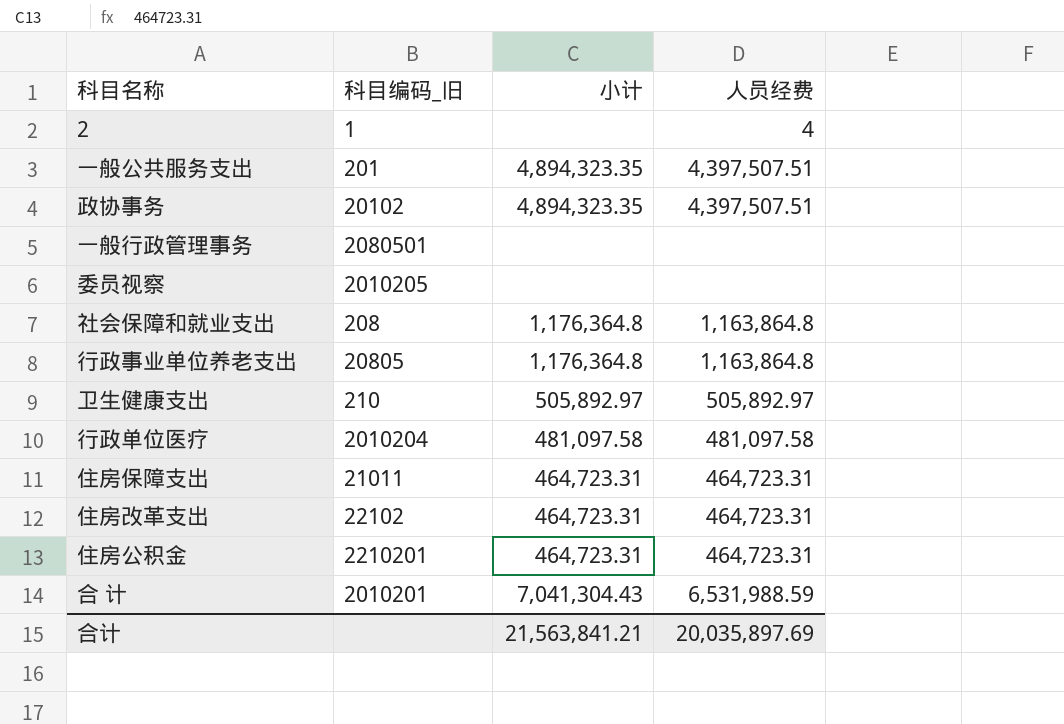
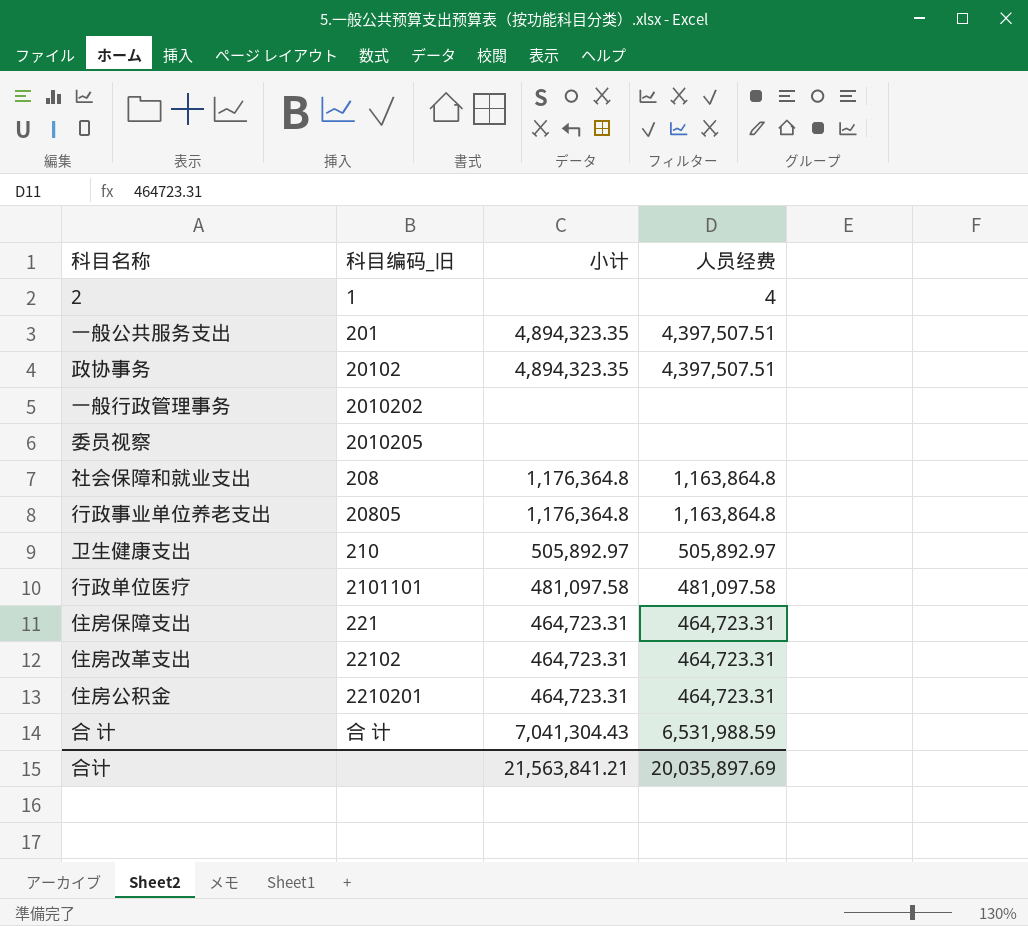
一般行政管理事务 | 科目编码_旧: 2080501 -> 2010202
行政单位医疗 | 科目编码_旧: 2010204 -> 2101101
住房保障支出 | 科目编码_旧: 21011 -> 221
合 计 | 科目编码_旧: 2010201 -> 合 计

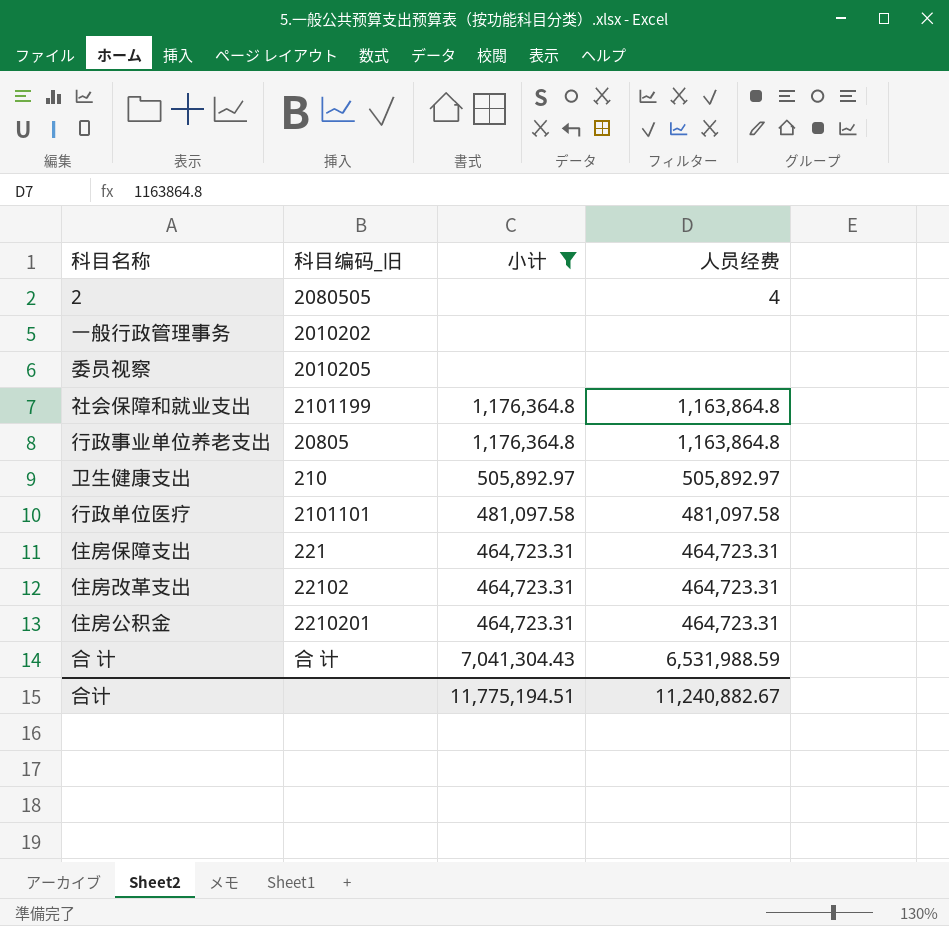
filter: none -> 小计 != 4,894,323.35
2 | 科目编码_旧: 1 -> 2080505
社会保障和就业支出 | 科目编码_旧: 208 -> 2101199
合计 | 小计: 21,563,841.21 -> 11,775,194.51
合计 | 人员经费: 20,035,897.69 -> 11,240,882.67

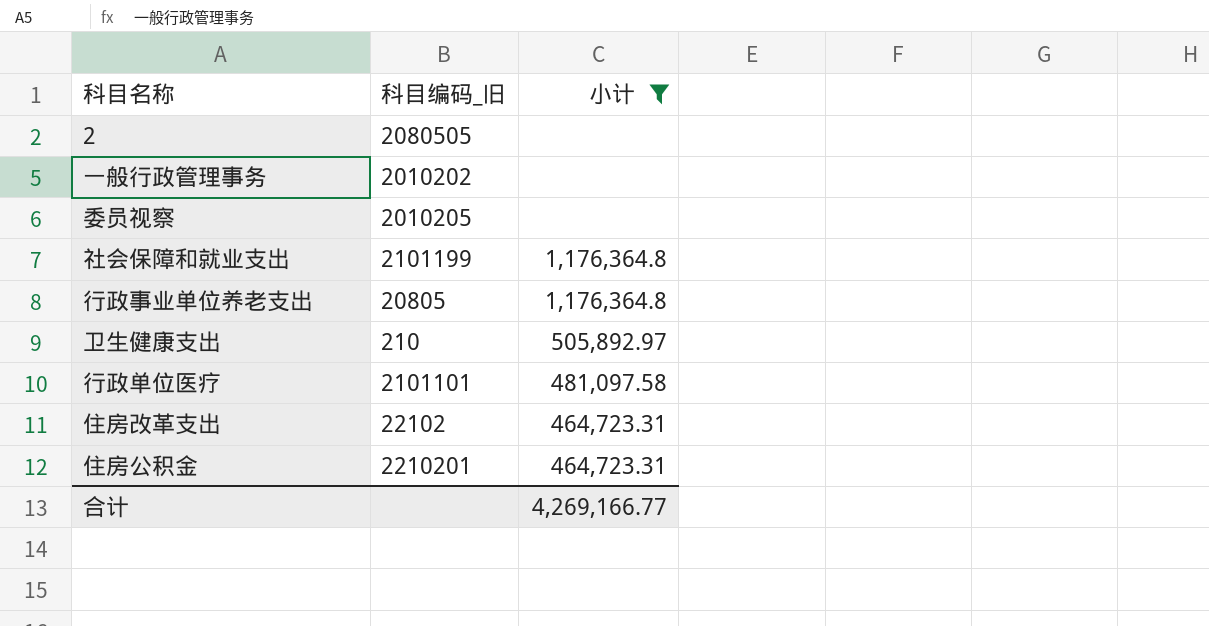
column 人员经费 | position: 4 -> none
row 住房保障支出: 221 | 464,723.31 | 464,723.31 -> none
row 合 计: 合 计 | 7,041,304.43 | 6,531,988.59 -> none
合计 | 小计: 11,775,194.51 -> 4,269,166.77

